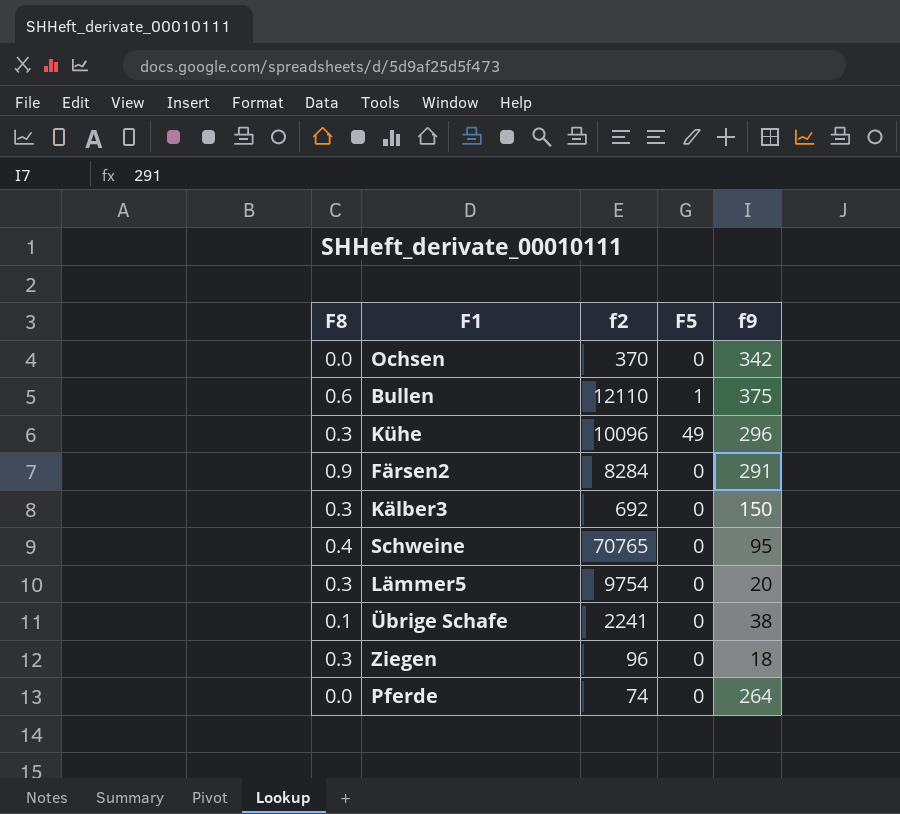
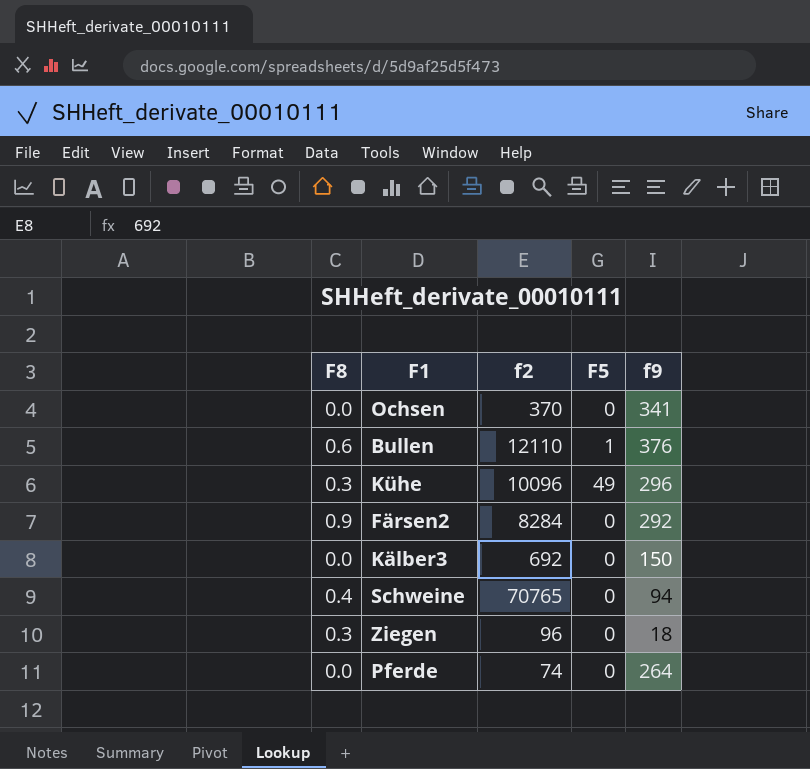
row Lämmer5: 0.3 | 9754 | 0 | 20 -> none
row Übrige Schafe: 0.1 | 2241 | 0 | 38 -> none
Ochsen | f9: 342 -> 341
Bullen | f9: 375 -> 376
Färsen2 | f9: 291 -> 292
Kälber3 | F8: 0.3 -> 0.0
Schweine | f9: 95 -> 94

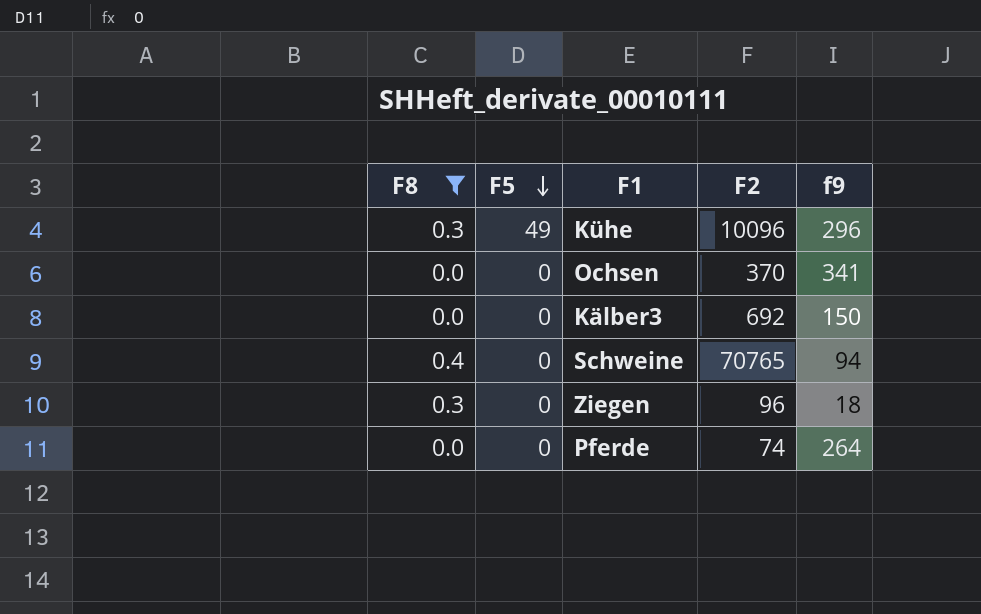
filter: none -> F8 <= 0.4
row order: none -> F5 descending
column F5 | position: 4 -> 2
column name: f2 -> F2

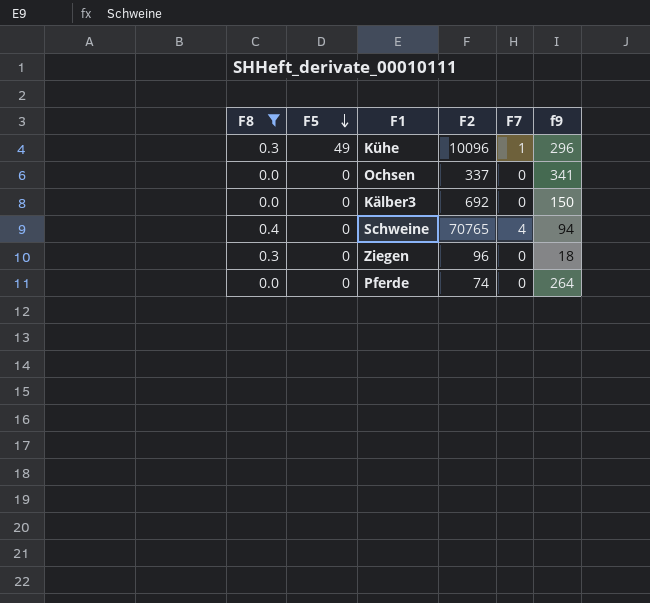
column F7 | position: none -> 5
Ochsen | F2: 370 -> 337

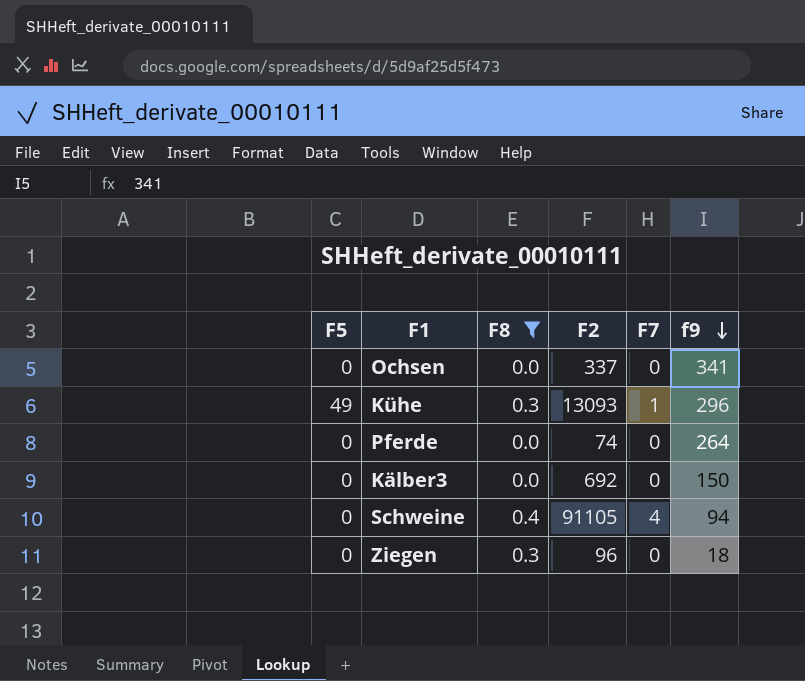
row order: F5 descending -> f9 descending
column F8 | position: 1 -> 3
Kühe | F2: 10096 -> 13093
Schweine | F2: 70765 -> 91105

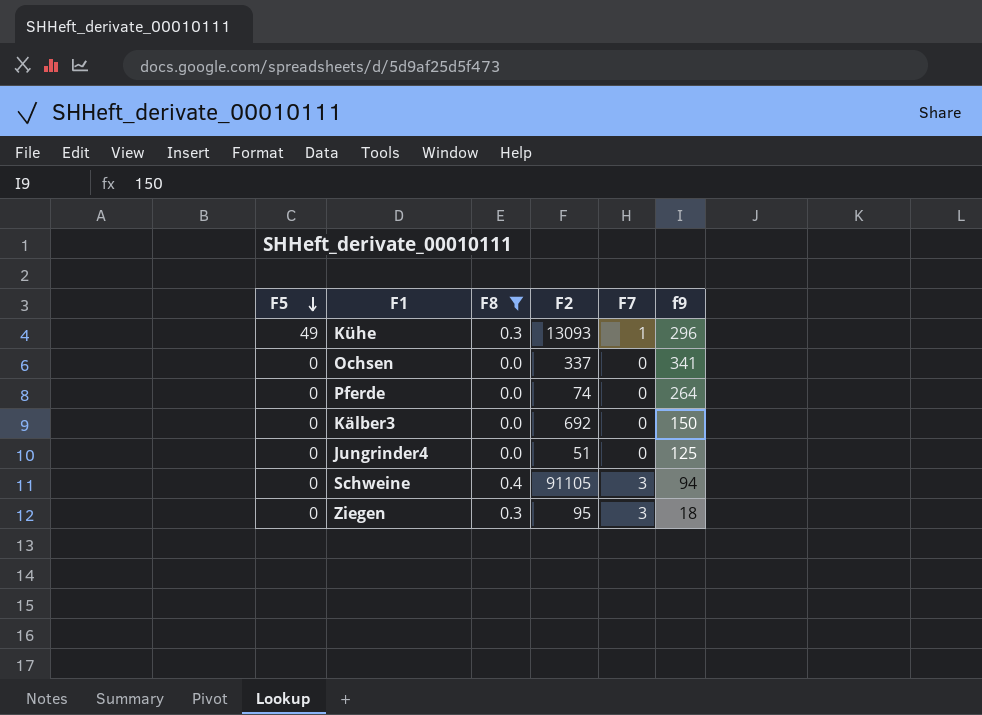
row order: f9 descending -> F5 descending
row Jungrinder4: none -> 0 | 0.0 | 51 | 0 | 125
Schweine | F7: 4 -> 3
Ziegen | F2: 96 -> 95
Ziegen | F7: 0 -> 3

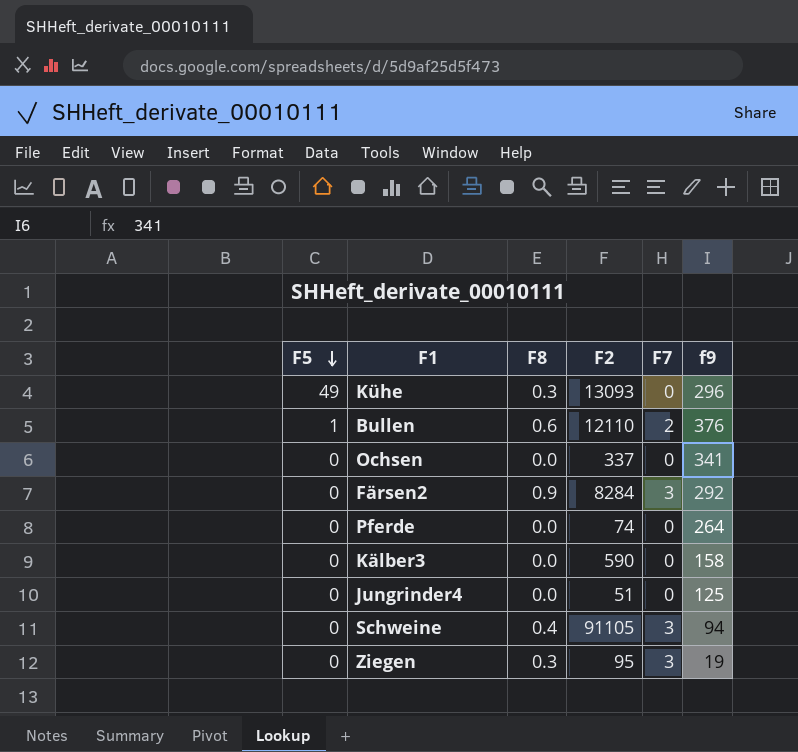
filter: F8 <= 0.4 -> none
Kühe | F7: 1 -> 0
Kälber3 | F2: 692 -> 590
Kälber3 | f9: 150 -> 158
Ziegen | f9: 18 -> 19

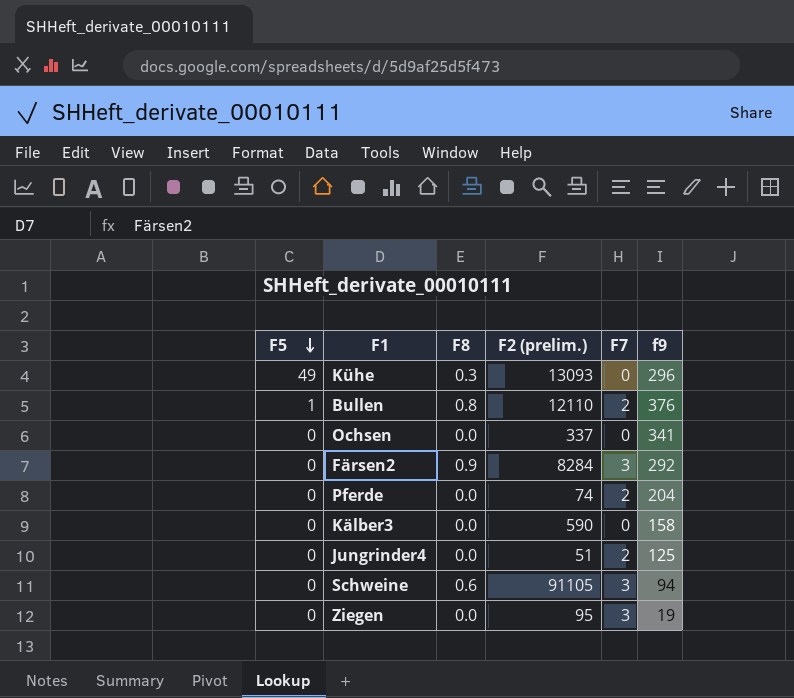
column name: F2 -> F2 (prelim.)
Bullen | F8: 0.6 -> 0.8
Pferde | F7: 0 -> 2
Pferde | f9: 264 -> 204
Jungrinder4 | F7: 0 -> 2
Schweine | F8: 0.4 -> 0.6
Ziegen | F8: 0.3 -> 0.0

